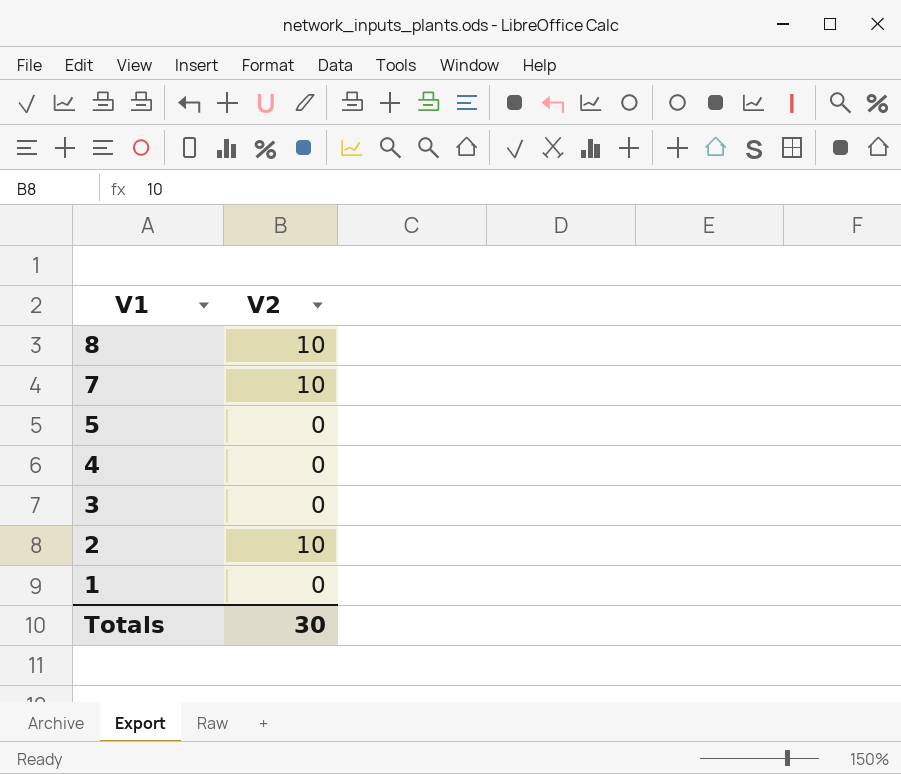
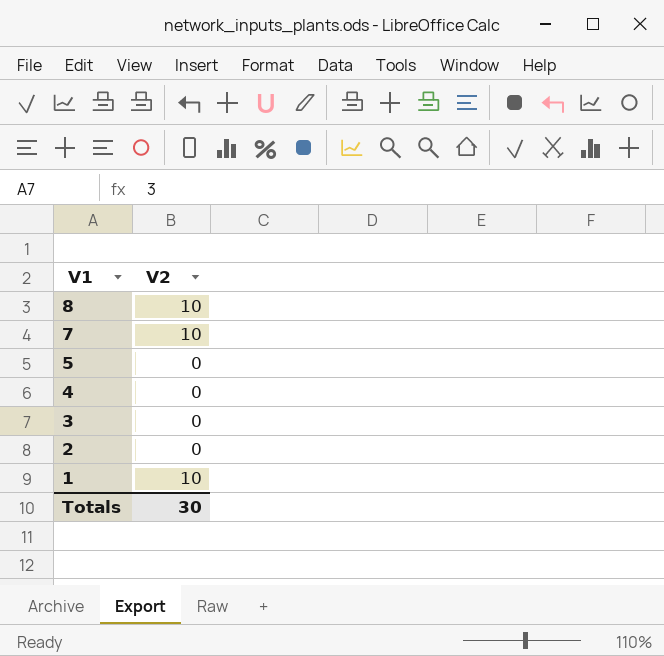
2 | V2: 10 -> 0
1 | V2: 0 -> 10

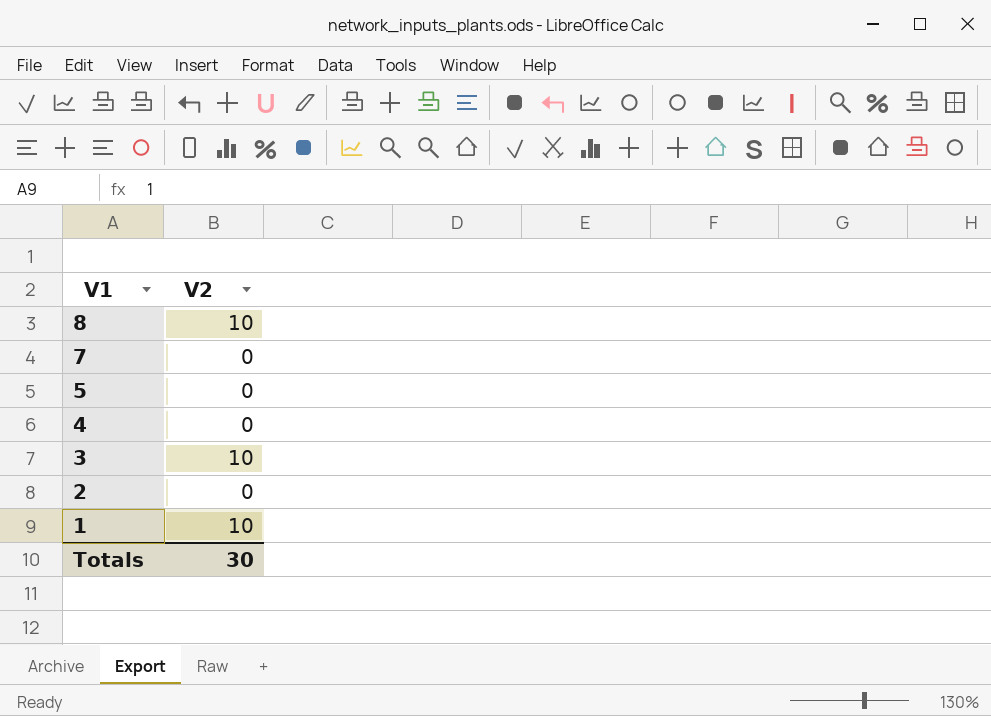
7 | V2: 10 -> 0
3 | V2: 0 -> 10

